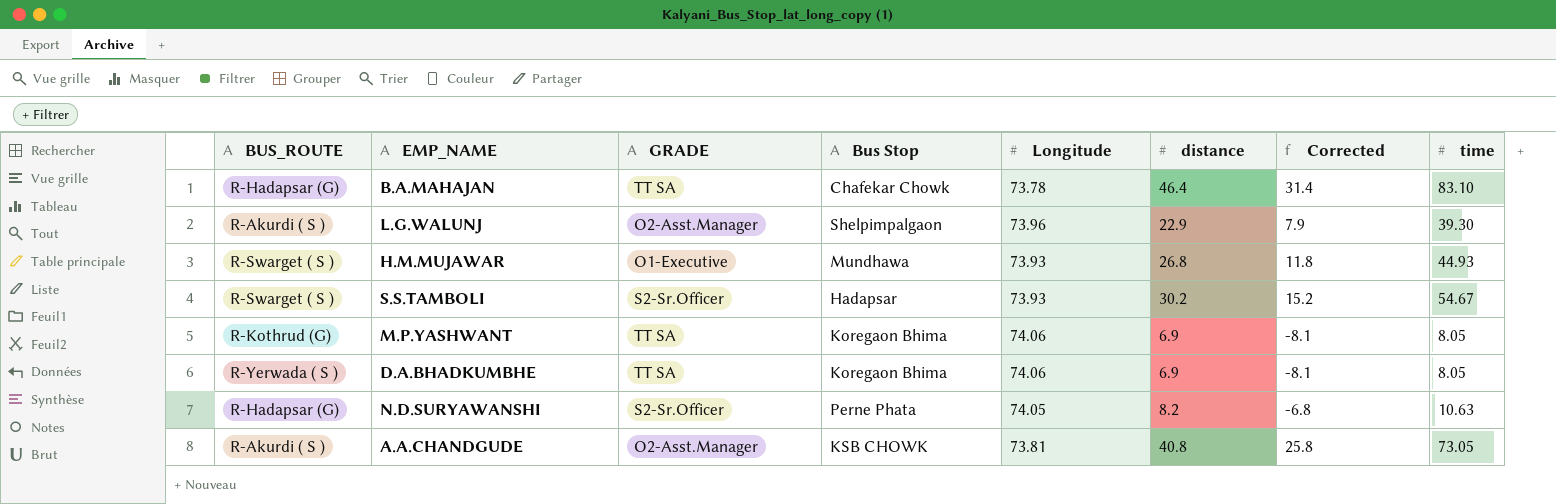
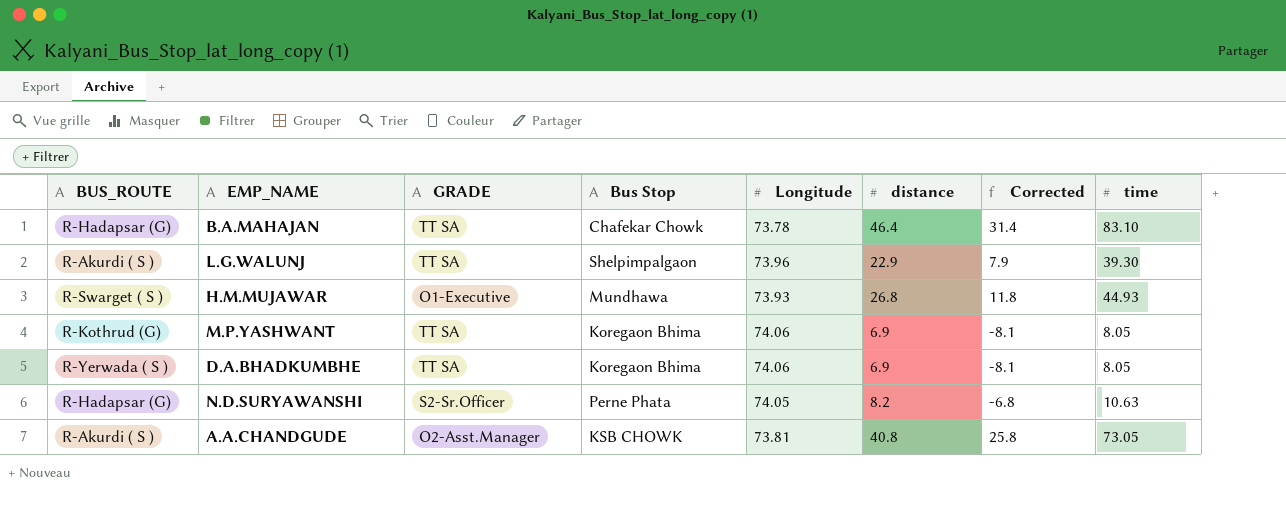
row S.S.TAMBOLI: R-Swarget ( S ) | S2-Sr.Officer | Hadapsar | 73.93 | 30.2 | 15.2 | 54.67 -> none
L.G.WALUNJ | GRADE: O2-Asst.Manager -> TT SA

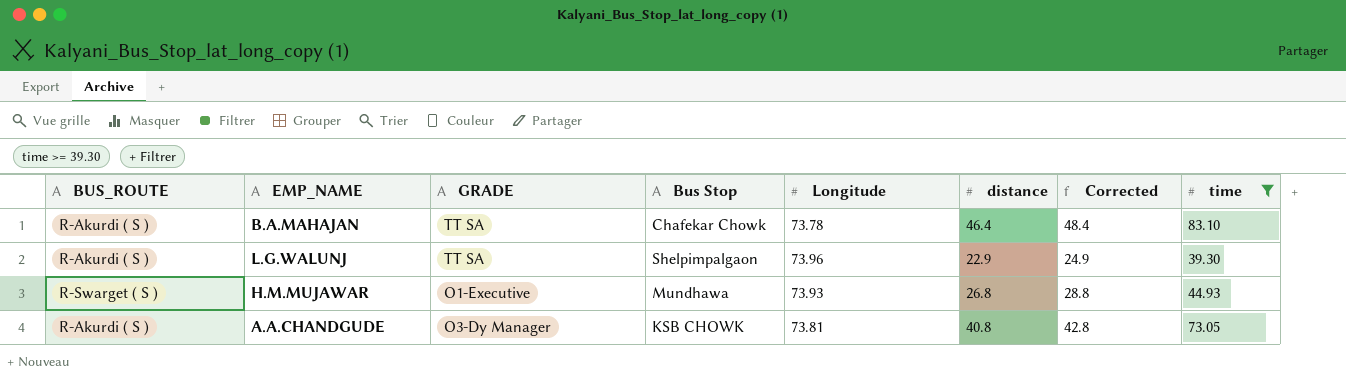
filter: none -> time >= 39.30
column Corrected | formula: [distance] - 15 -> [distance] + 2
B.A.MAHAJAN | BUS_ROUTE: R-Hadapsar (G) -> R-Akurdi ( S )
A.A.CHANDGUDE | GRADE: O2-Asst.Manager -> O3-Dy Manager

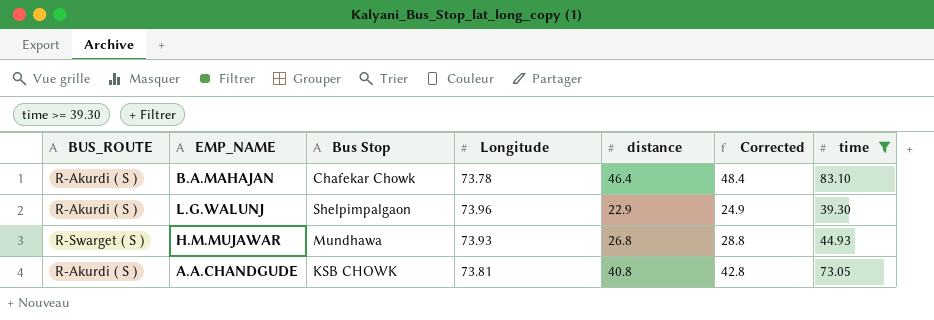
column GRADE | position: 3 -> none

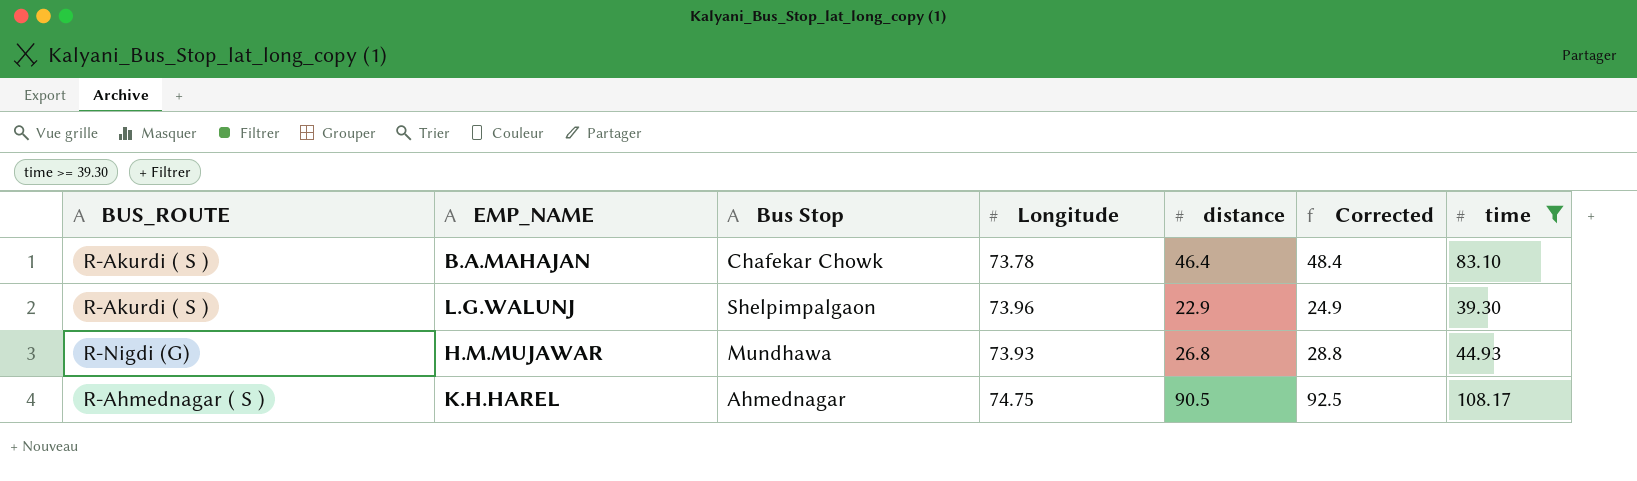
row A.A.CHANDGUDE: R-Akurdi ( S ) | KSB CHOWK | 73.81 | 40.8 | 42.8 | 73.05 -> none
H.M.MUJAWAR | BUS_ROUTE: R-Swarget ( S ) -> R-Nigdi (G)
row K.H.HAREL: none -> R-Ahmednagar ( S ) | Ahmednagar | 74.75 | 90.5 | 92.5 | 108.17

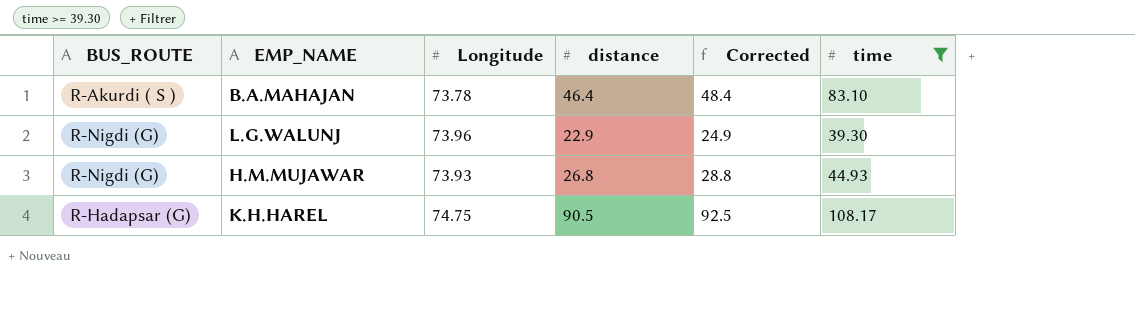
column Bus Stop | position: 3 -> none
L.G.WALUNJ | BUS_ROUTE: R-Akurdi ( S ) -> R-Nigdi (G)
K.H.HAREL | BUS_ROUTE: R-Ahmednagar ( S ) -> R-Hadapsar (G)

